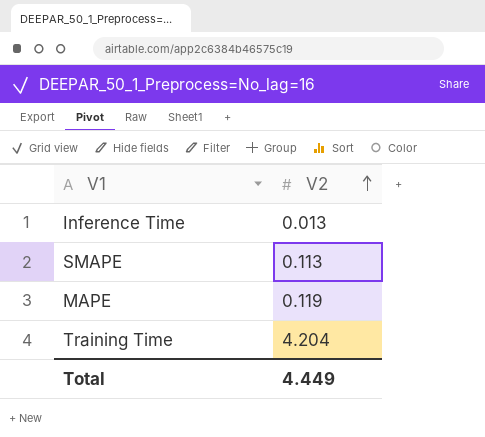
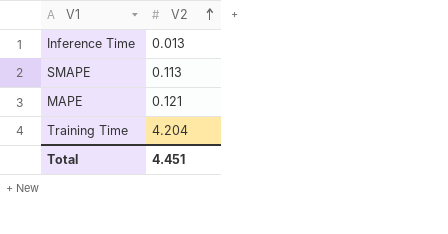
MAPE | V2: 0.119 -> 0.121
Total | V2: 4.449 -> 4.451

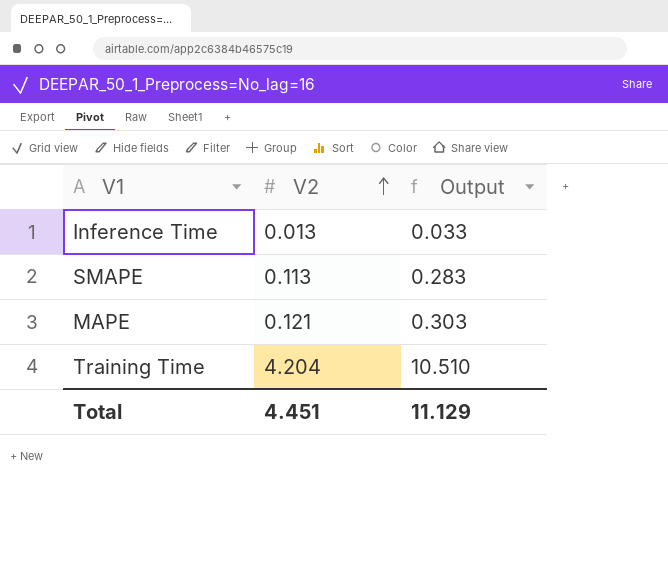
column Output | formula: none -> [V2] * 2.5

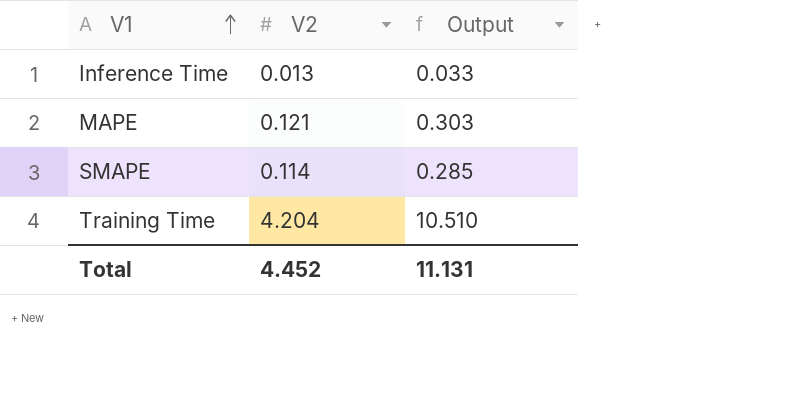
row order: V2 ascending -> V1 ascending
SMAPE | V2: 0.113 -> 0.114
SMAPE | Output: 0.283 -> 0.285
Total | V2: 4.451 -> 4.452
Total | Output: 11.129 -> 11.131

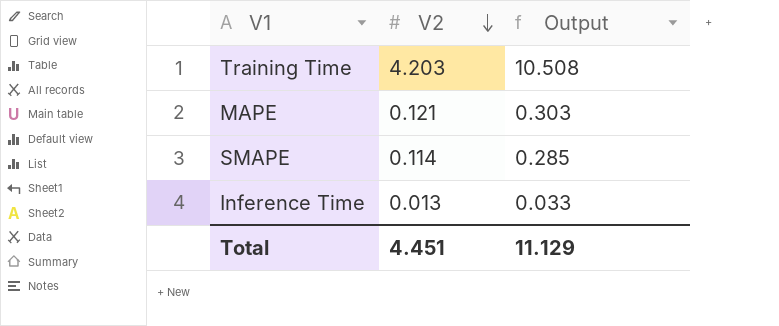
row order: V1 ascending -> V2 descending
Training Time | V2: 4.204 -> 4.203
Training Time | Output: 10.510 -> 10.508
Total | V2: 4.452 -> 4.451
Total | Output: 11.131 -> 11.129

